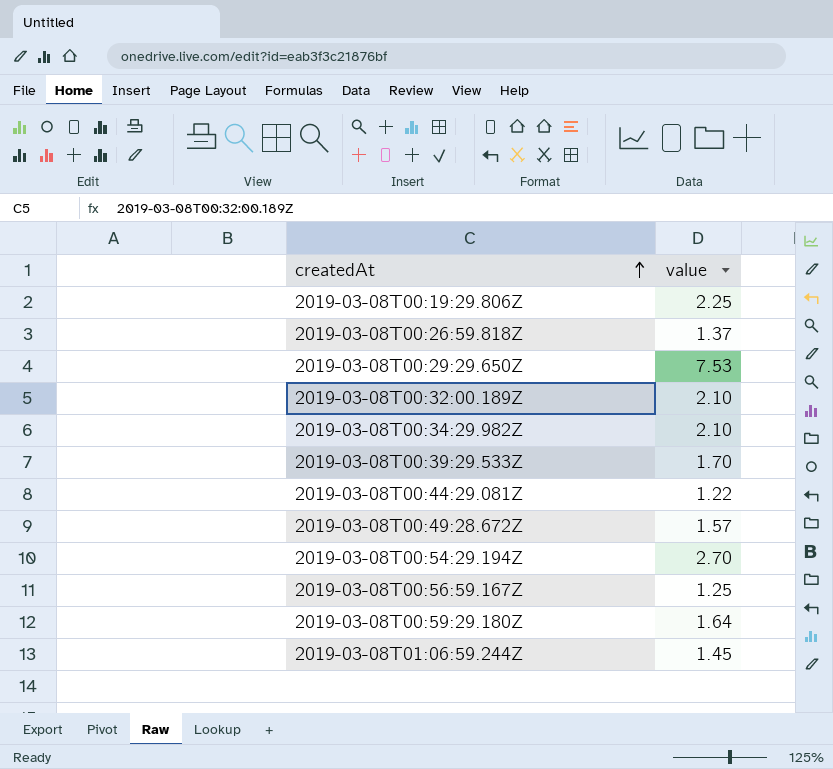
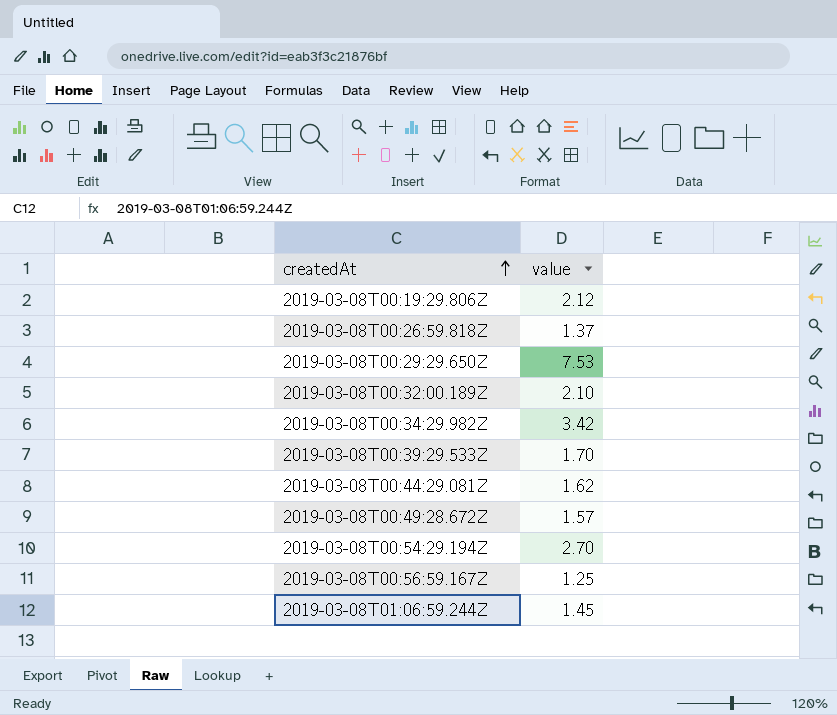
row 2019-03-08T00:59:29.180Z: 1.64 -> none
2019-03-08T00:19:29.806Z | value: 2.25 -> 2.12
2019-03-08T00:34:29.982Z | value: 2.10 -> 3.42
2019-03-08T00:44:29.081Z | value: 1.22 -> 1.62

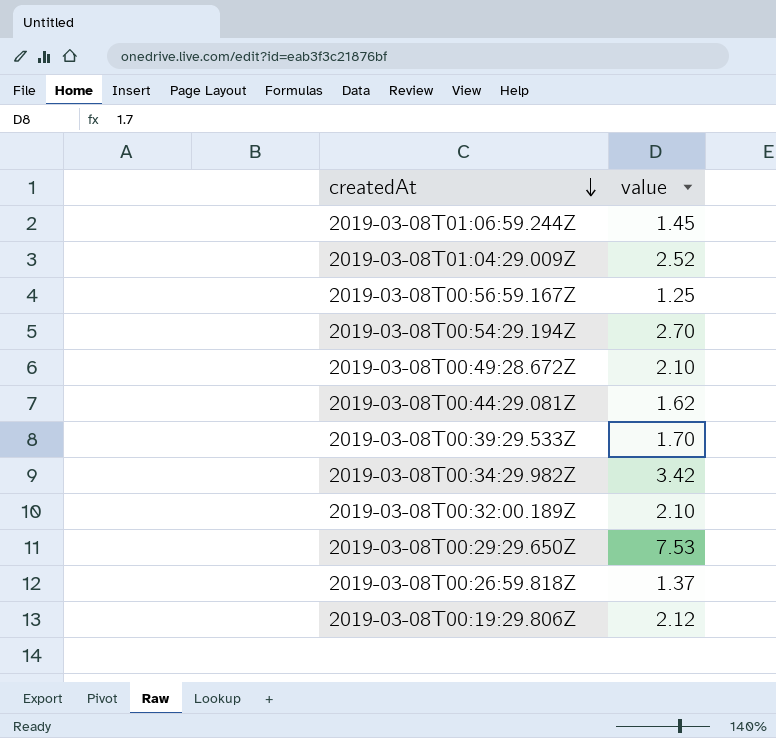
row order: createdAt ascending -> createdAt descending
row 2019-03-08T01:04:29.009Z: none -> 2.52
2019-03-08T00:49:28.672Z | value: 1.57 -> 2.10

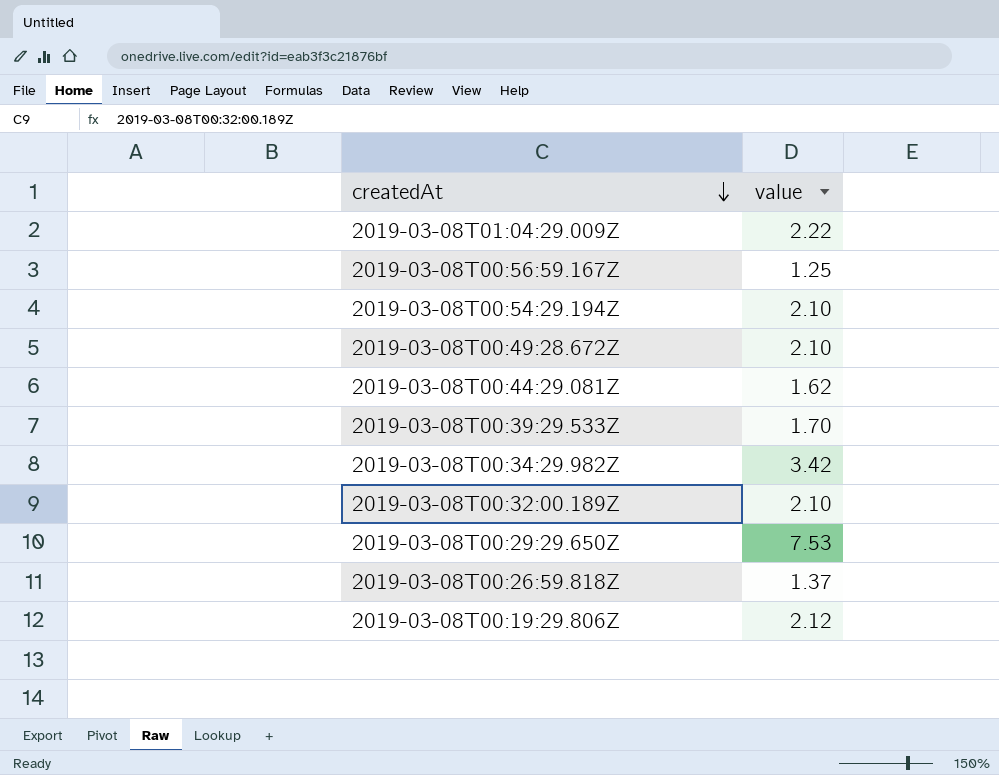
row 2019-03-08T01:06:59.244Z: 1.45 -> none
2019-03-08T01:04:29.009Z | value: 2.52 -> 2.22
2019-03-08T00:54:29.194Z | value: 2.70 -> 2.10

